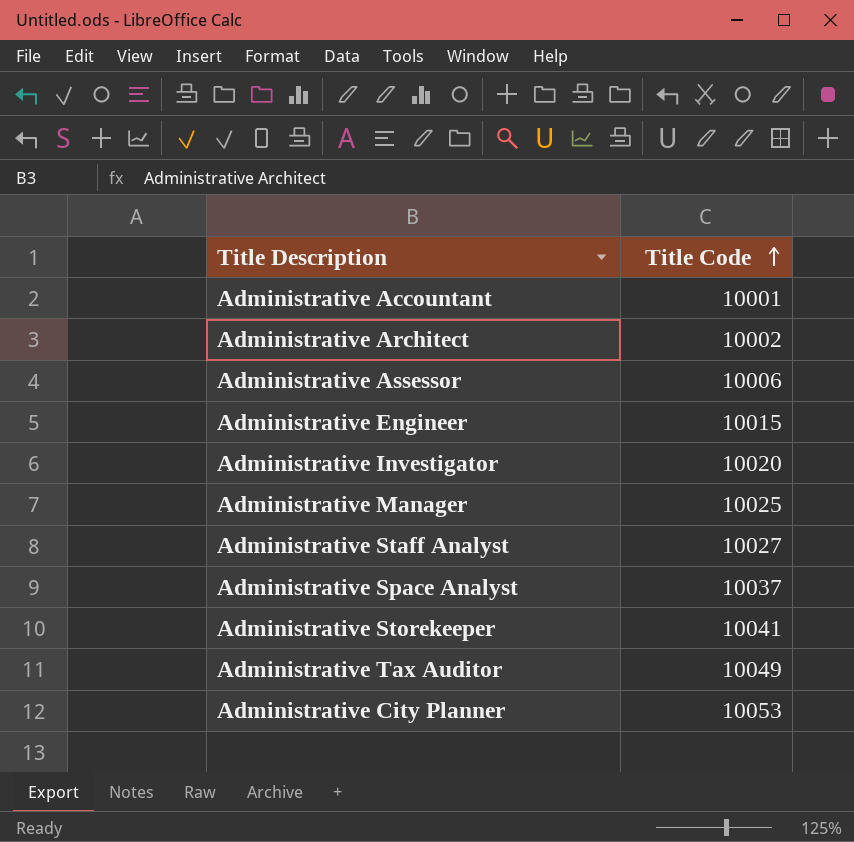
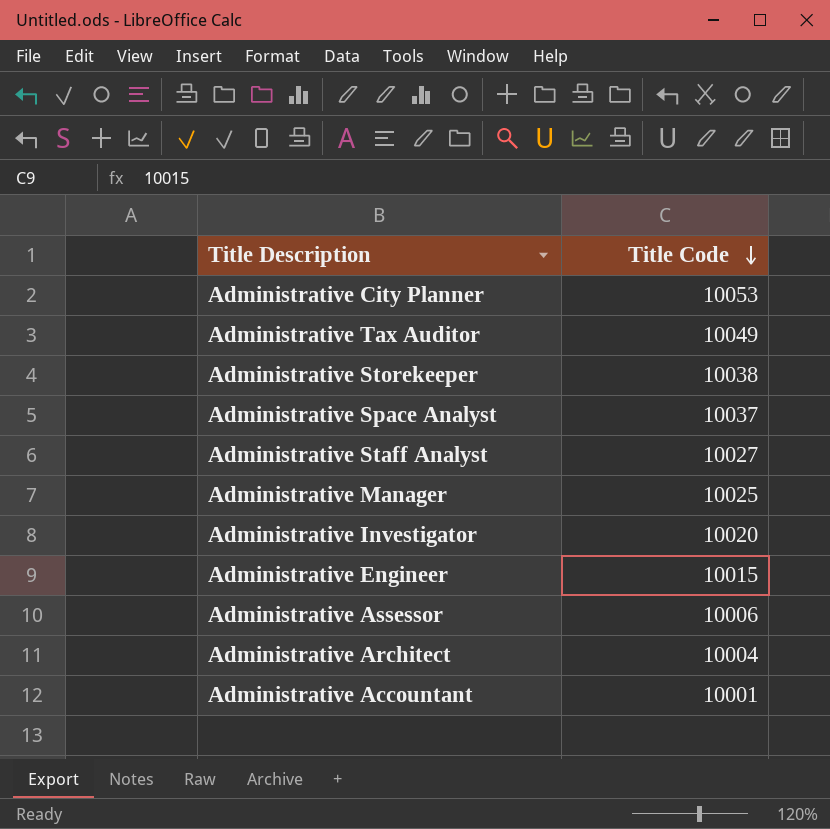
row order: Title Code ascending -> Title Code descending
Administrative Storekeeper | Title Code: 10041 -> 10038
Administrative Architect | Title Code: 10002 -> 10004

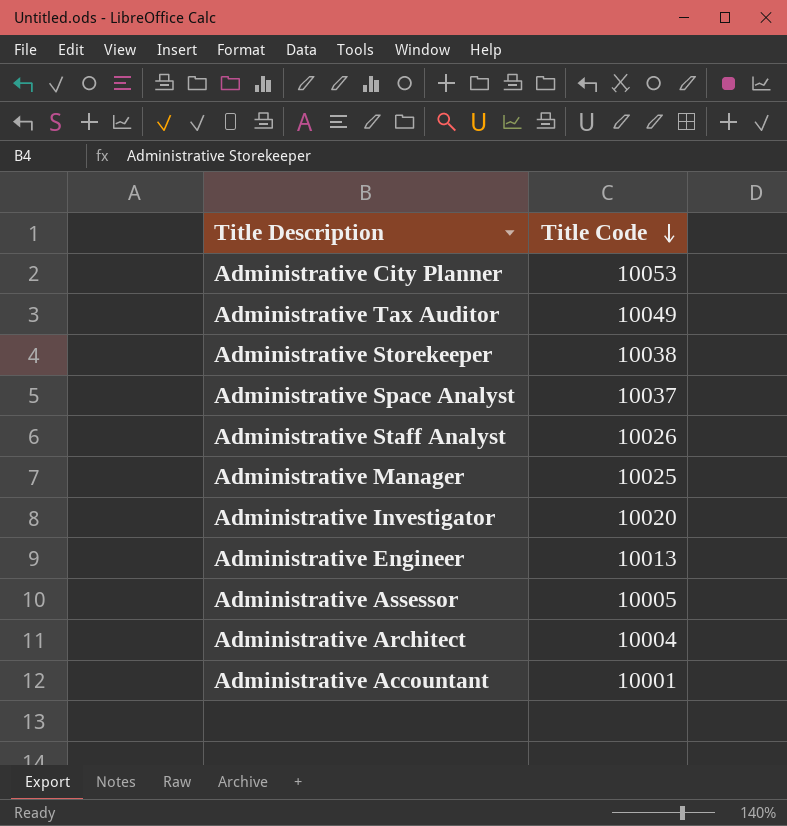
Administrative Staff Analyst | Title Code: 10027 -> 10026
Administrative Engineer | Title Code: 10015 -> 10013
Administrative Assessor | Title Code: 10006 -> 10005

